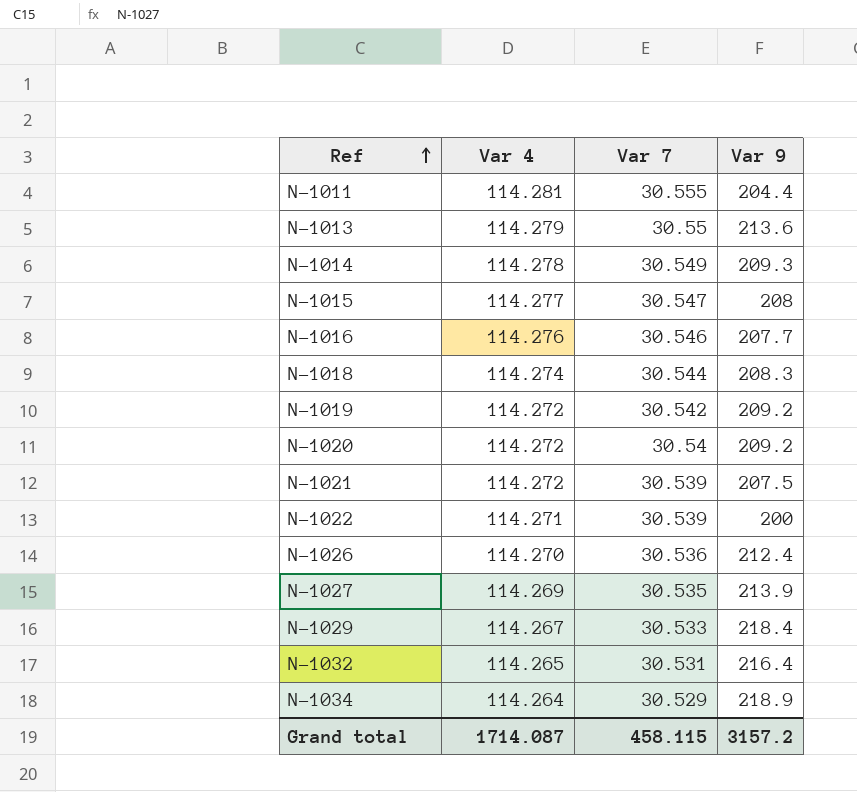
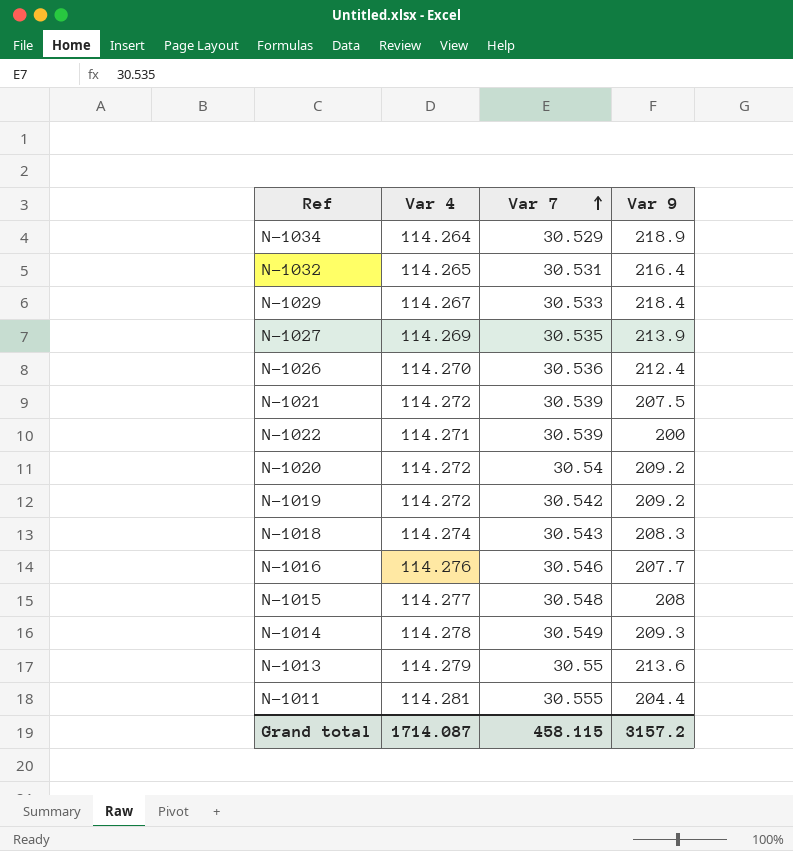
row order: Ref ascending -> Var 7 ascending
N-1018 | Var 7: 30.544 -> 30.543
N-1015 | Var 7: 30.547 -> 30.548

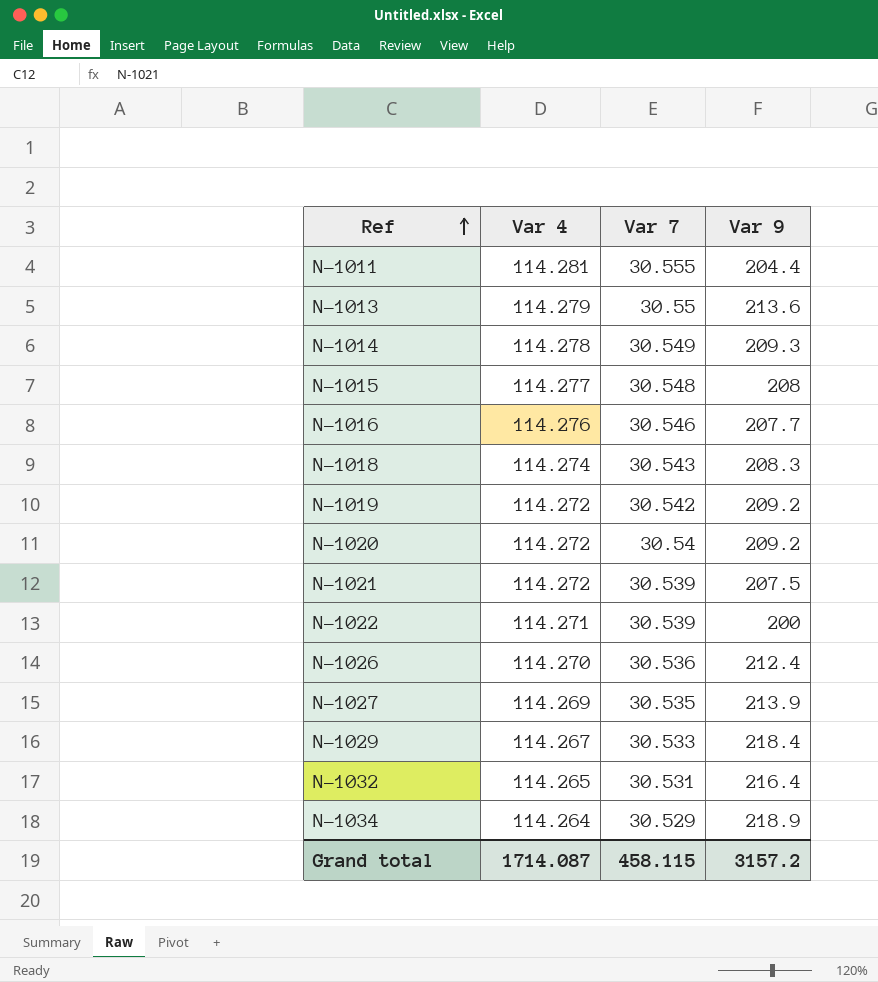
row order: Var 7 ascending -> Ref ascending

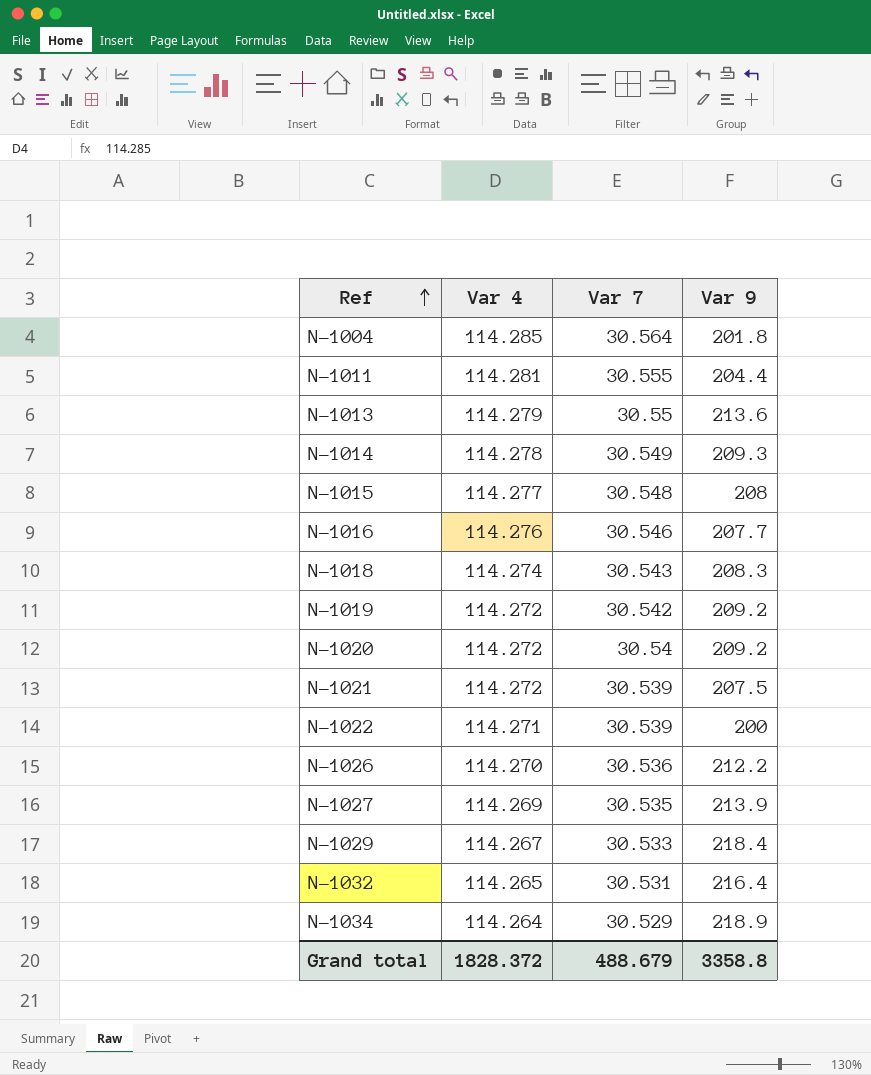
row N-1004: none -> 114.285 | 30.564 | 201.8
N-1026 | Var 9: 212.4 -> 212.2
Grand total | Var 4: 1714.087 -> 1828.372
Grand total | Var 7: 458.115 -> 488.679
Grand total | Var 9: 3157.2 -> 3358.8

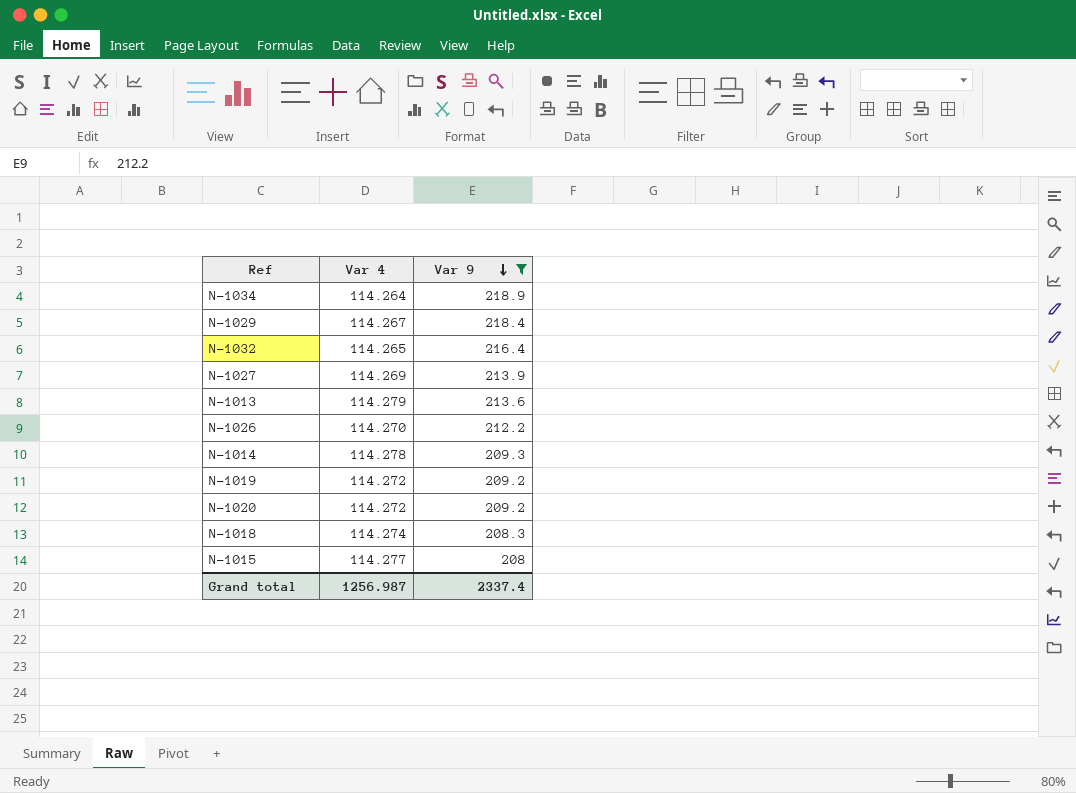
filter: none -> Var 9 >= 208
row order: Ref ascending -> Var 9 descending
column Var 7 | position: 3 -> none
Grand total | Var 4: 1828.372 -> 1256.987
Grand total | Var 9: 3358.8 -> 2337.4

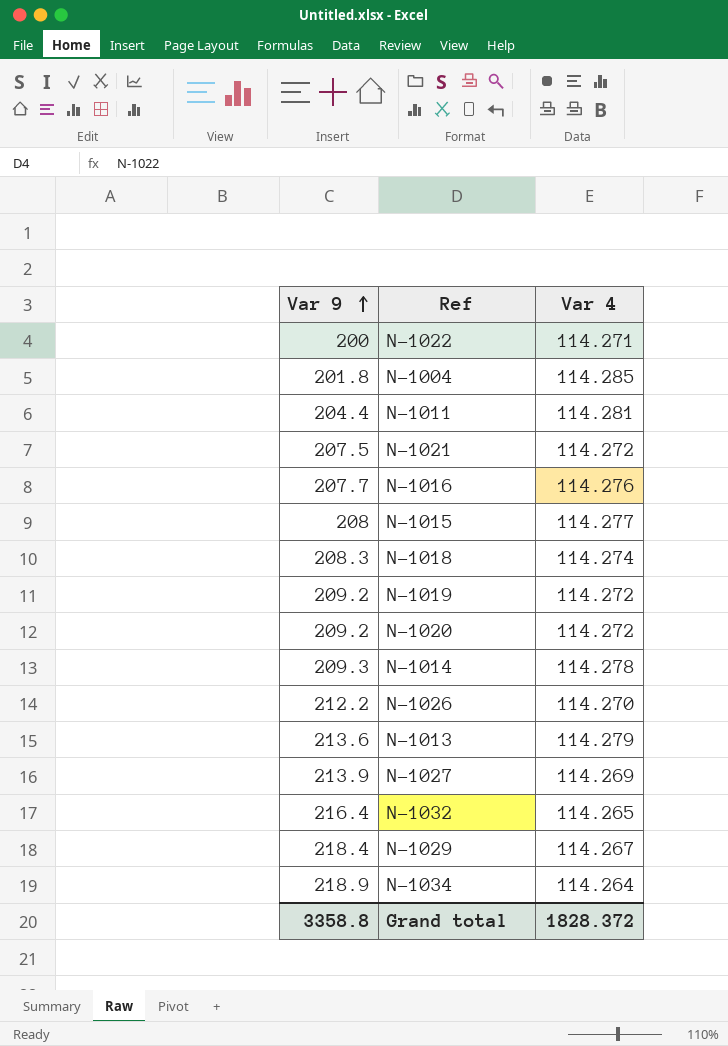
filter: Var 9 >= 208 -> none
row order: Var 9 descending -> Var 9 ascending
column Var 9 | position: 3 -> 1
Grand total | Var 9: 2337.4 -> 3358.8
Grand total | Var 4: 1256.987 -> 1828.372

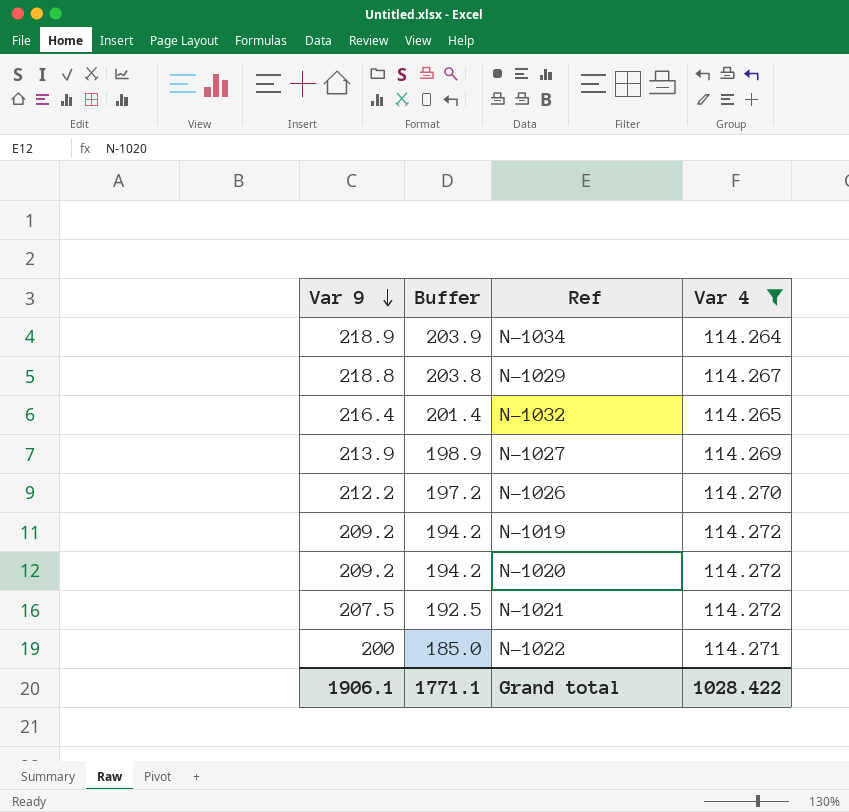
filter: none -> Var 4 <= 114.272
row order: Var 9 ascending -> Var 9 descending
column Buffer | formula: none -> [Var 9] - 15
N-1029 | Var 9: 218.4 -> 218.8
Grand total | Var 9: 3358.8 -> 1906.1
Grand total | Var 4: 1828.372 -> 1028.422

